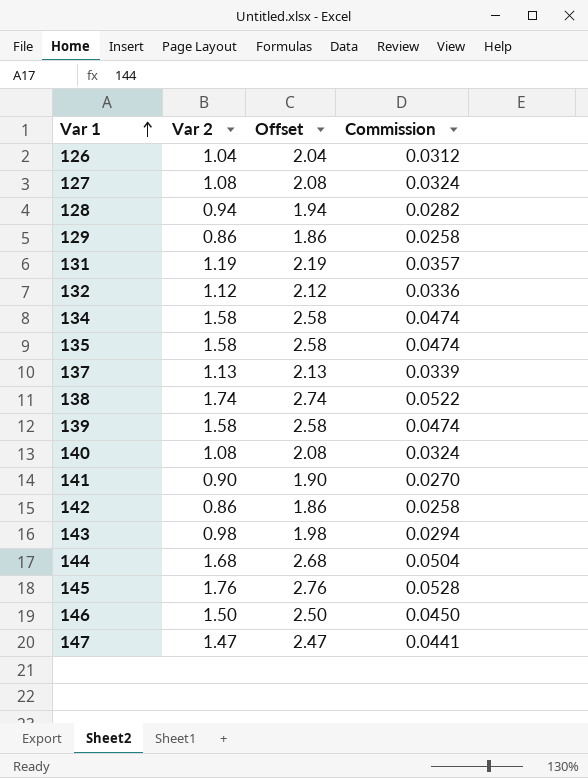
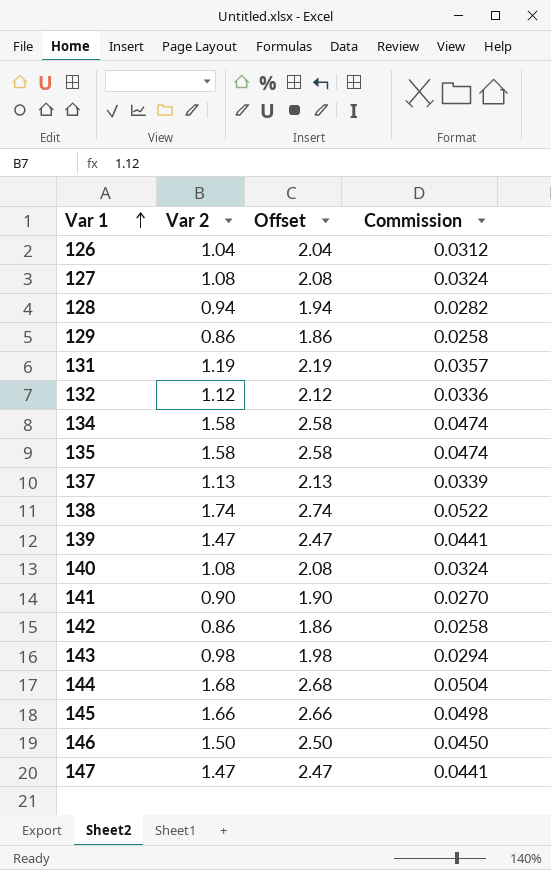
139 | Var 2: 1.58 -> 1.47
139 | Offset: 2.58 -> 2.47
139 | Commission: 0.0474 -> 0.0441
145 | Var 2: 1.76 -> 1.66
145 | Offset: 2.76 -> 2.66
145 | Commission: 0.0528 -> 0.0498

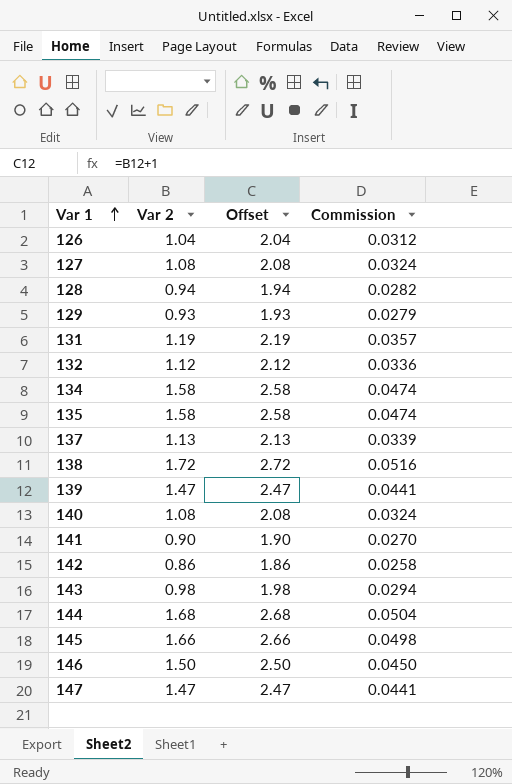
129 | Var 2: 0.86 -> 0.93
129 | Offset: 1.86 -> 1.93
129 | Commission: 0.0258 -> 0.0279
138 | Var 2: 1.74 -> 1.72
138 | Offset: 2.74 -> 2.72
138 | Commission: 0.0522 -> 0.0516

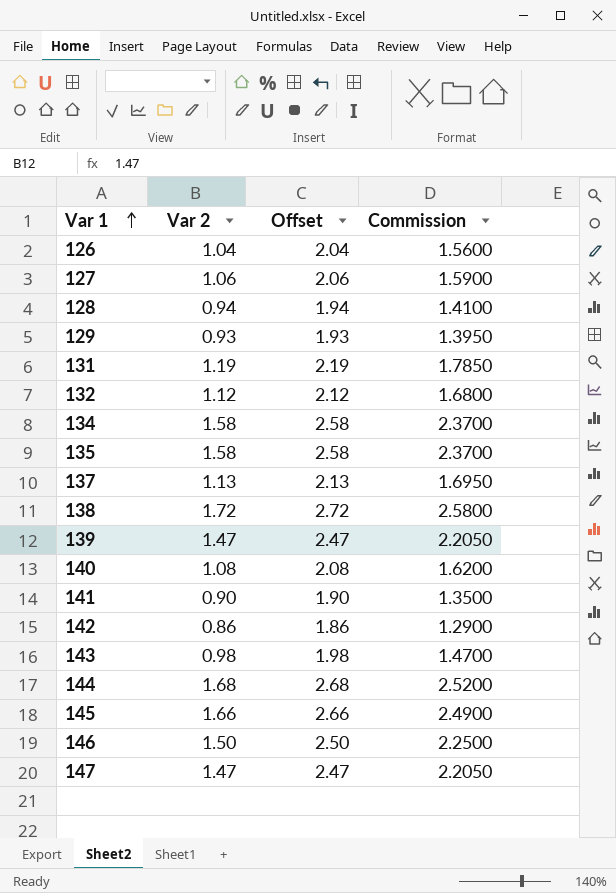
column Commission | formula: [Var 2] * 0.03 -> [Var 2] * 1.5
127 | Var 2: 1.08 -> 1.06
127 | Offset: 2.08 -> 2.06

